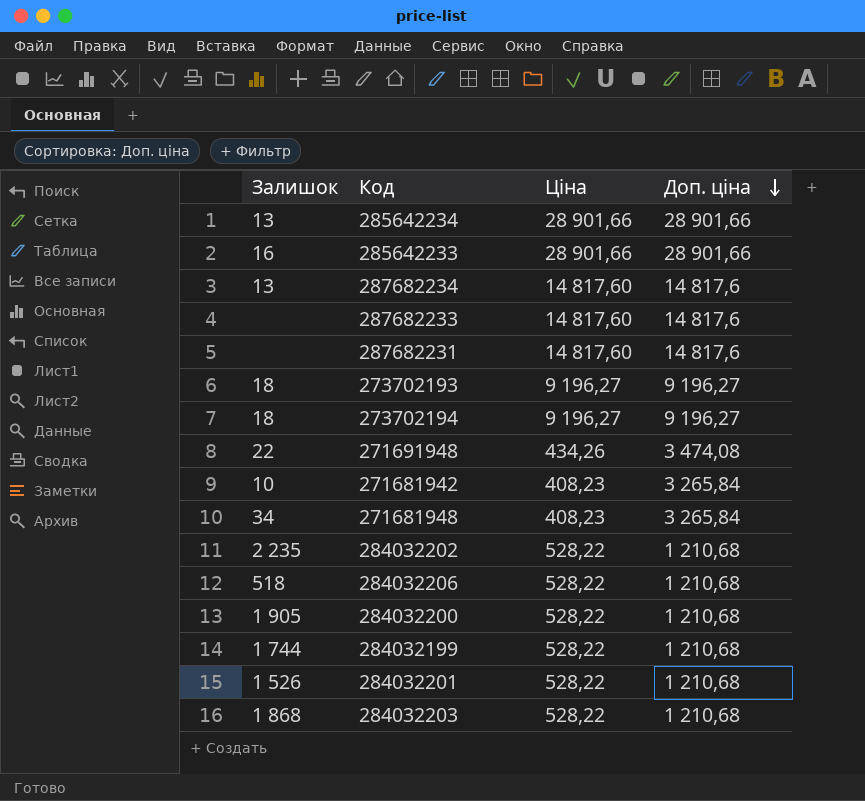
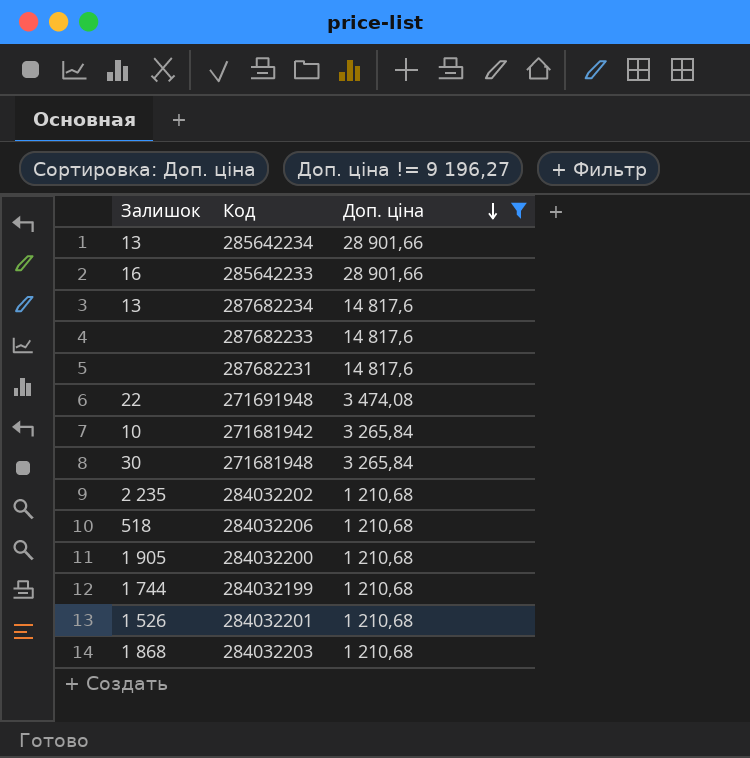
filter: none -> Доп. ціна != 9 196,27
column Ціна | position: 3 -> none
271681948 | Залишок: 34 -> 30

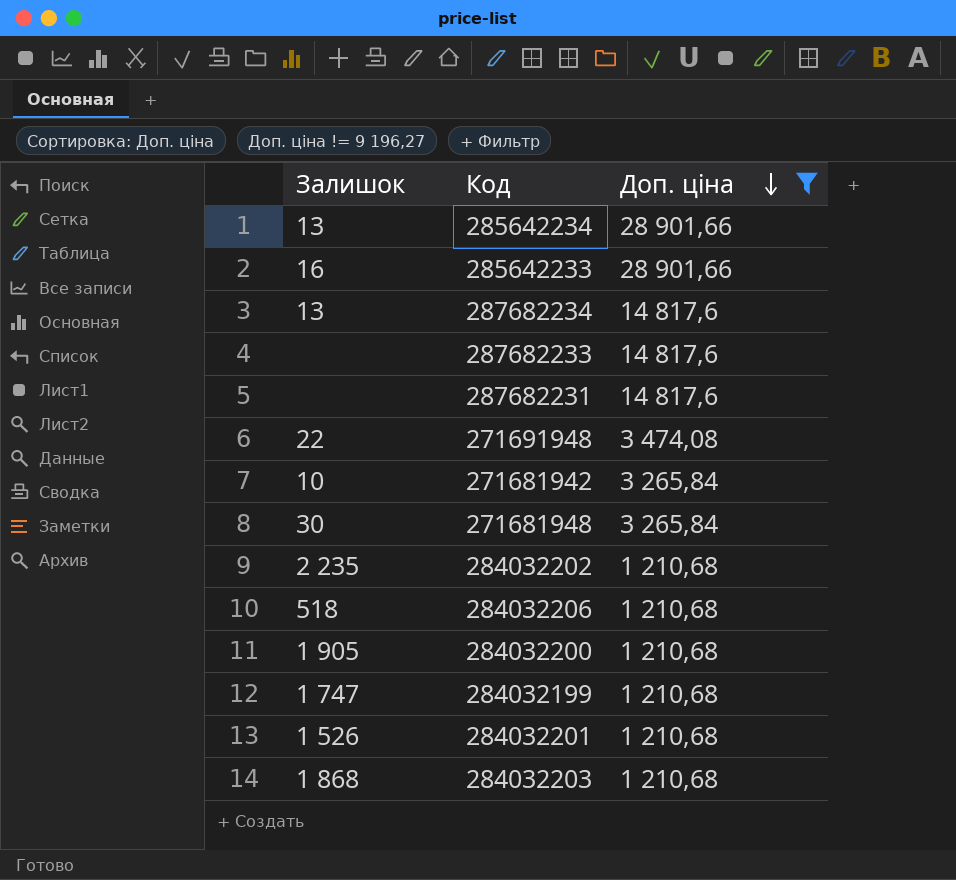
284032199 | Залишок: 1 744 -> 1 747

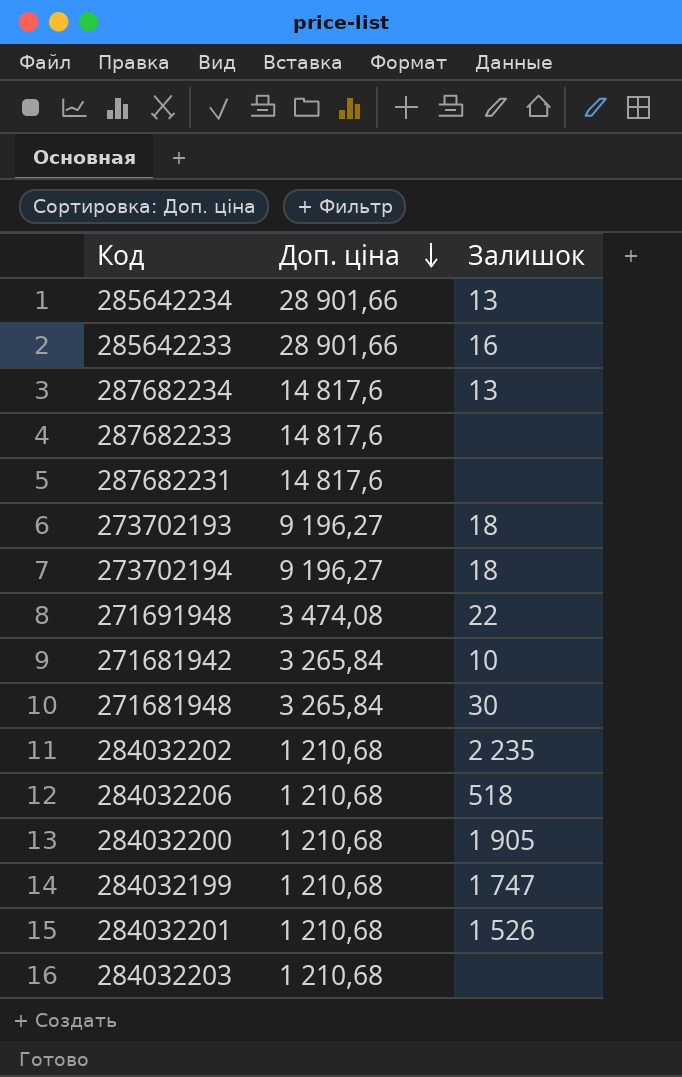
filter: Доп. ціна != 9 196,27 -> none
column Залишок | position: 1 -> 3
284032203 | Залишок: 1 868 -> none

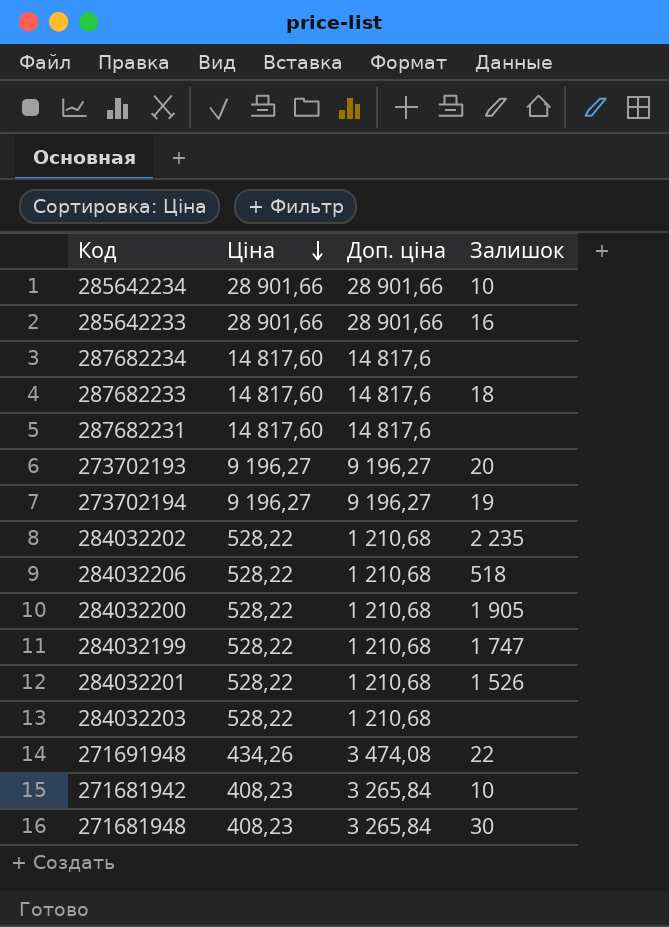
row order: Доп. ціна descending -> Ціна descending
column Ціна | position: none -> 2
285642234 | Залишок: 13 -> 10
287682234 | Залишок: 13 -> none
287682233 | Залишок: none -> 18
273702193 | Залишок: 18 -> 20
273702194 | Залишок: 18 -> 19

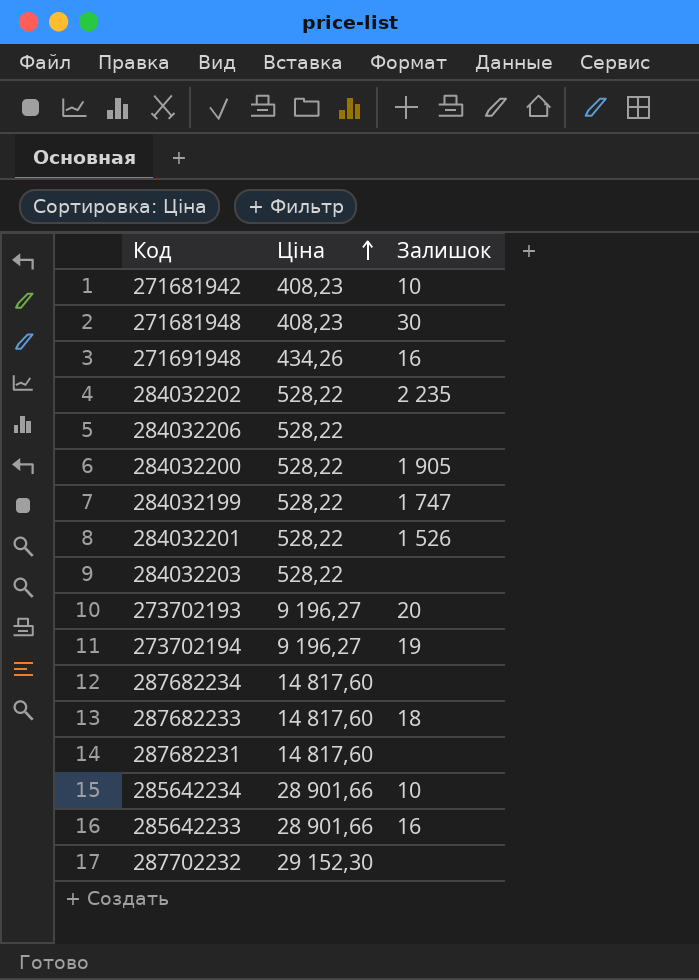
row order: Ціна descending -> Ціна ascending
column Доп. ціна | position: 3 -> none
271691948 | Залишок: 22 -> 16
284032206 | Залишок: 518 -> none
row 287702232: none -> 29 152,30 | none

